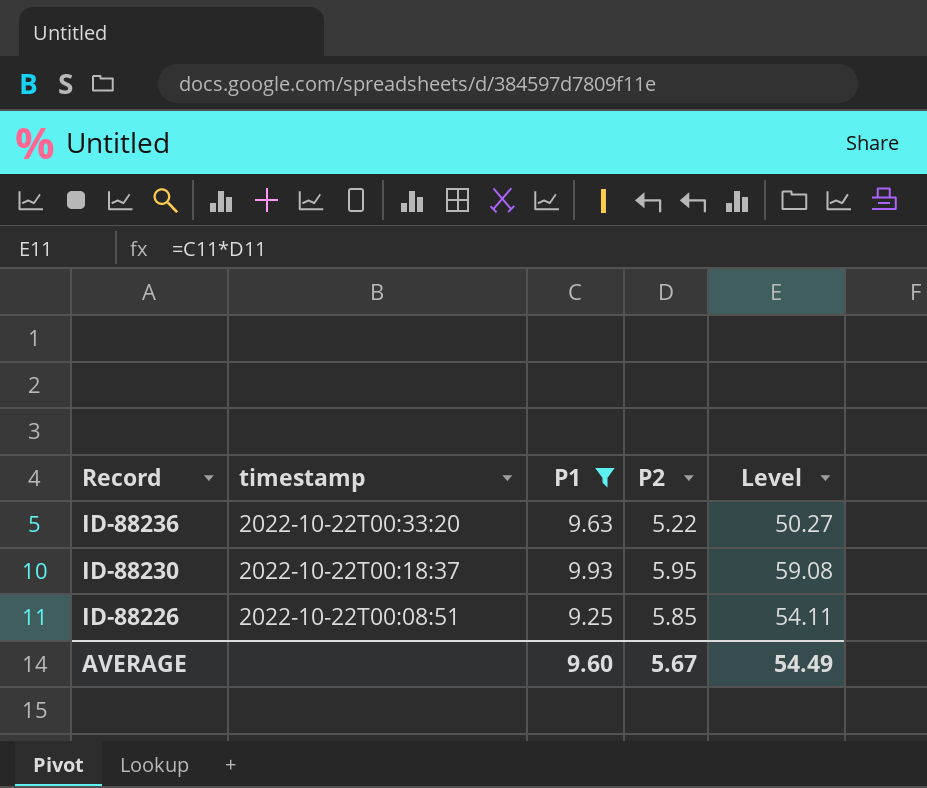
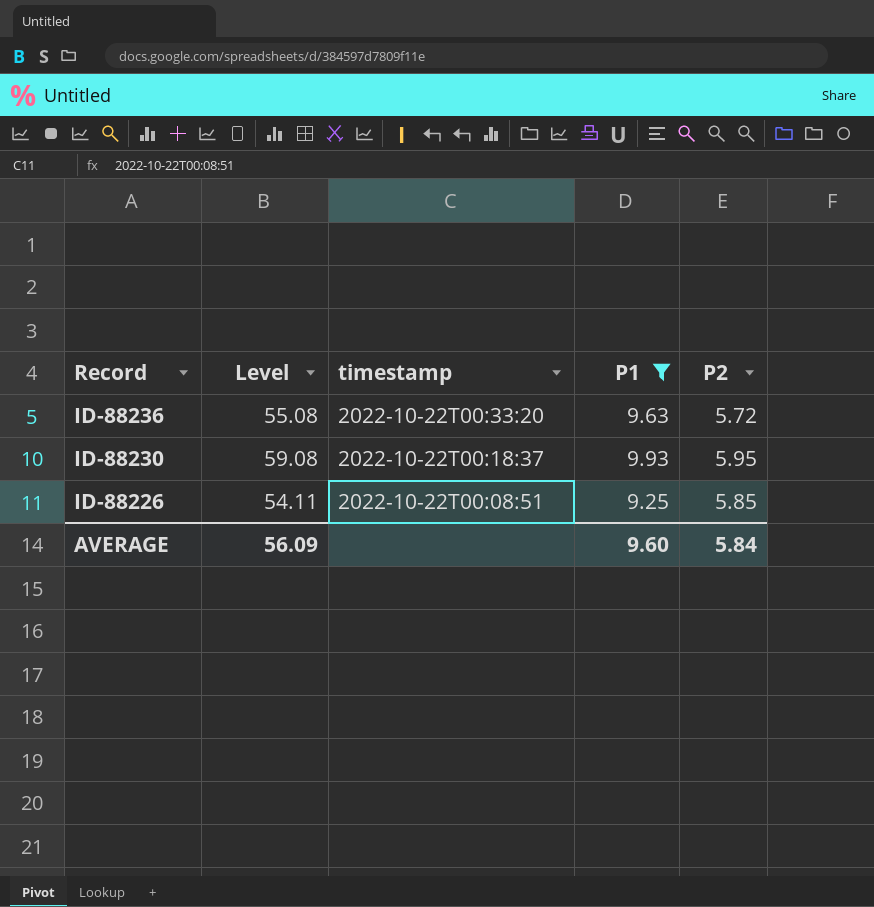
column Level | position: 5 -> 2
ID-88236 | Level: 50.27 -> 55.08
ID-88236 | P2: 5.22 -> 5.72
AVERAGE | Level: 54.49 -> 56.09
AVERAGE | P2: 5.67 -> 5.84

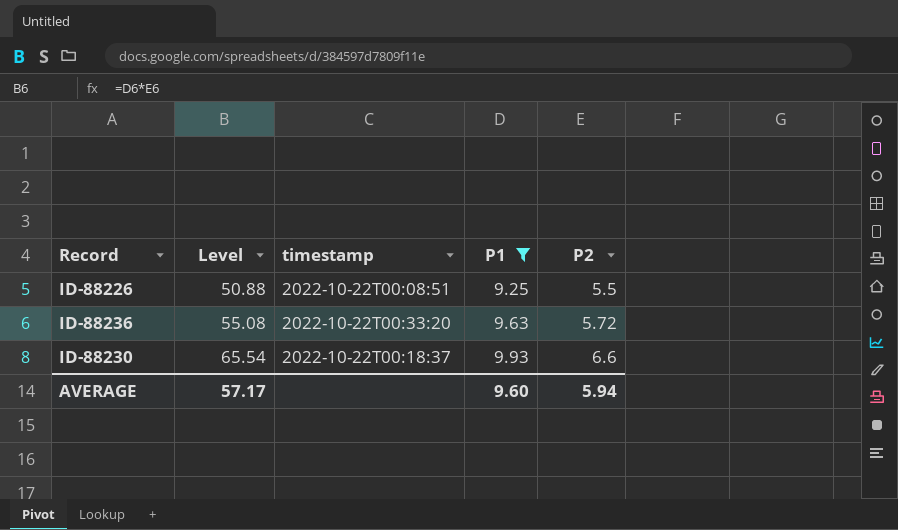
row order: Record descending -> Level ascending
ID-88226 | Level: 54.11 -> 50.88
ID-88226 | P2: 5.85 -> 5.5
ID-88230 | Level: 59.08 -> 65.54
ID-88230 | P2: 5.95 -> 6.6
AVERAGE | Level: 56.09 -> 57.17
AVERAGE | P2: 5.84 -> 5.94

